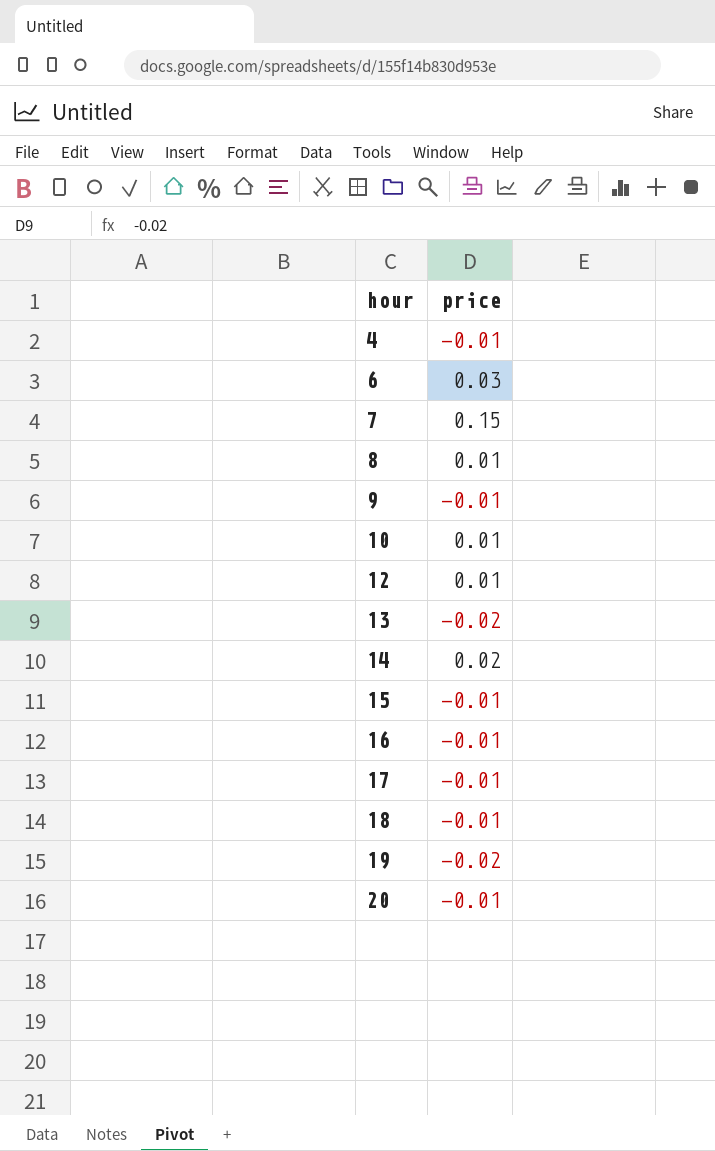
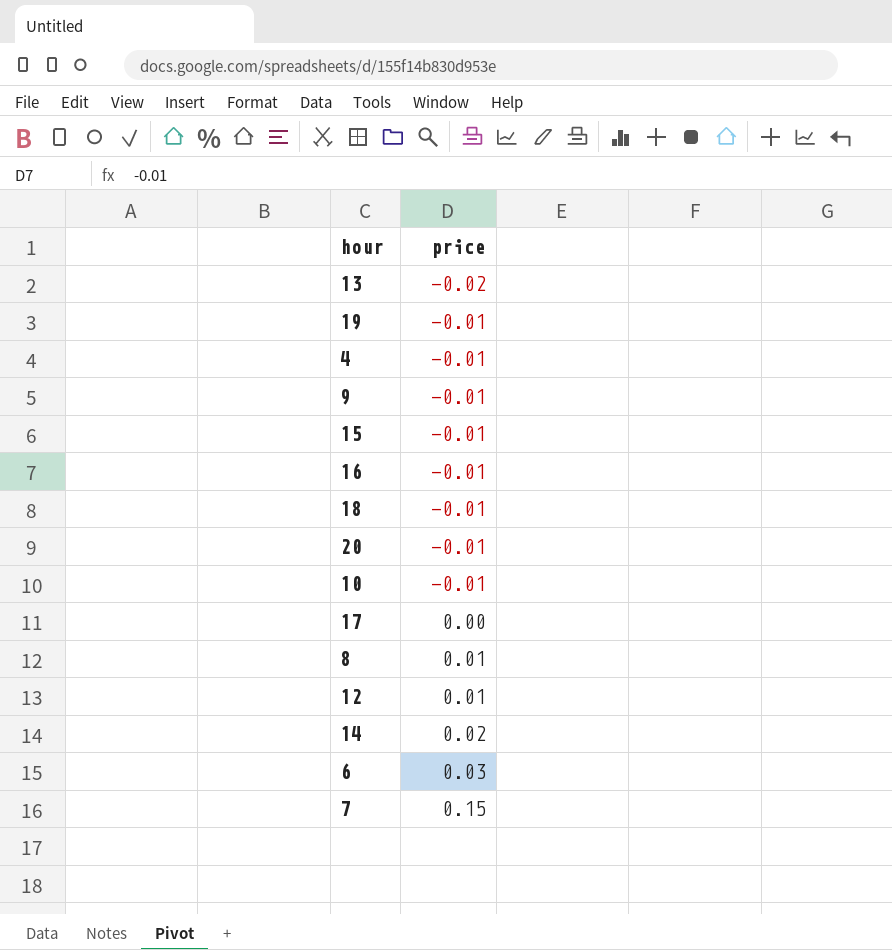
row order: hour ascending -> price ascending
19 | price: -0.02 -> -0.01
10 | price: 0.01 -> -0.01
17 | price: -0.01 -> 0.00

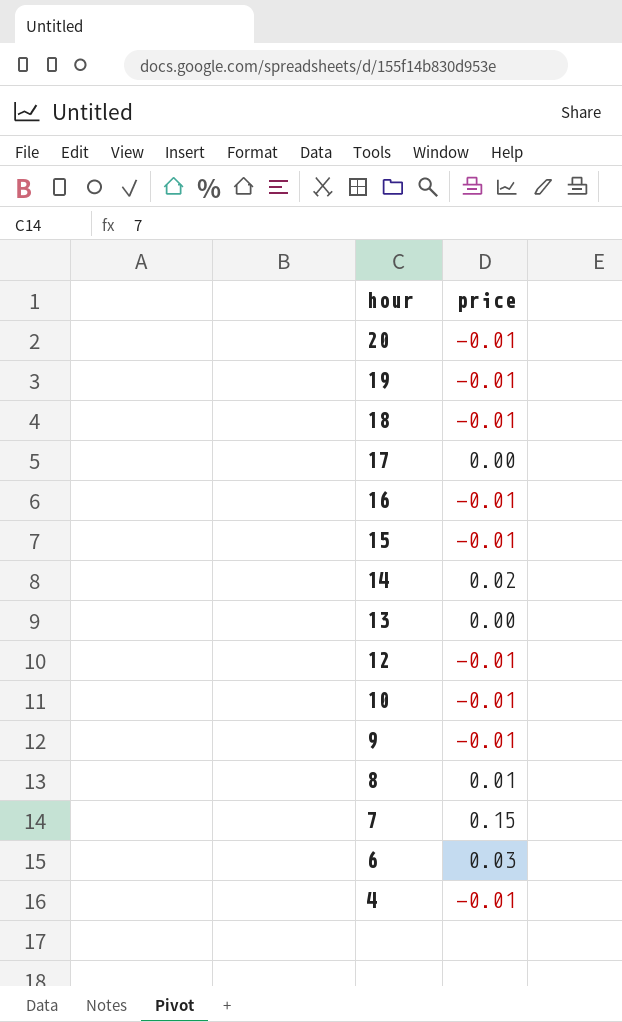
row order: price ascending -> hour descending
13 | price: -0.02 -> 0.00
12 | price: 0.01 -> -0.01

